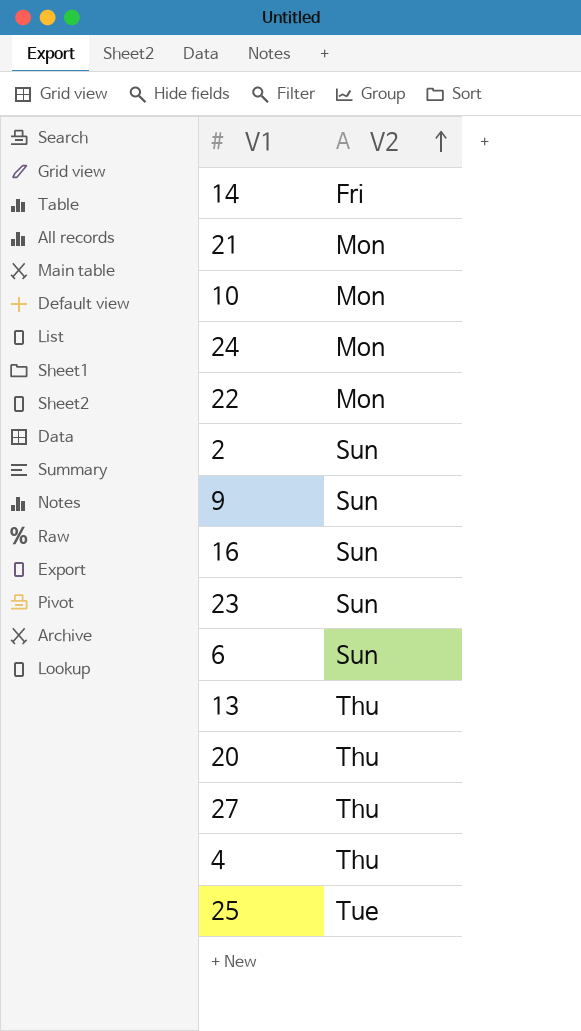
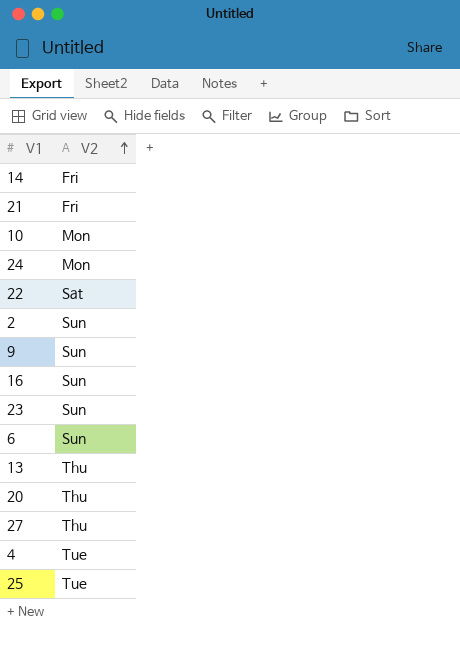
21 | V2: Mon -> Fri
22 | V2: Mon -> Sat
4 | V2: Thu -> Tue

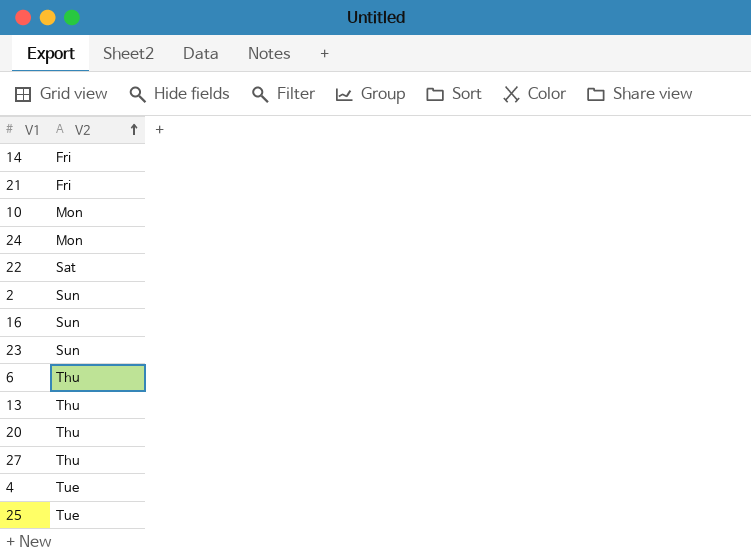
row 9: Sun -> none
6 | V2: Sun -> Thu

